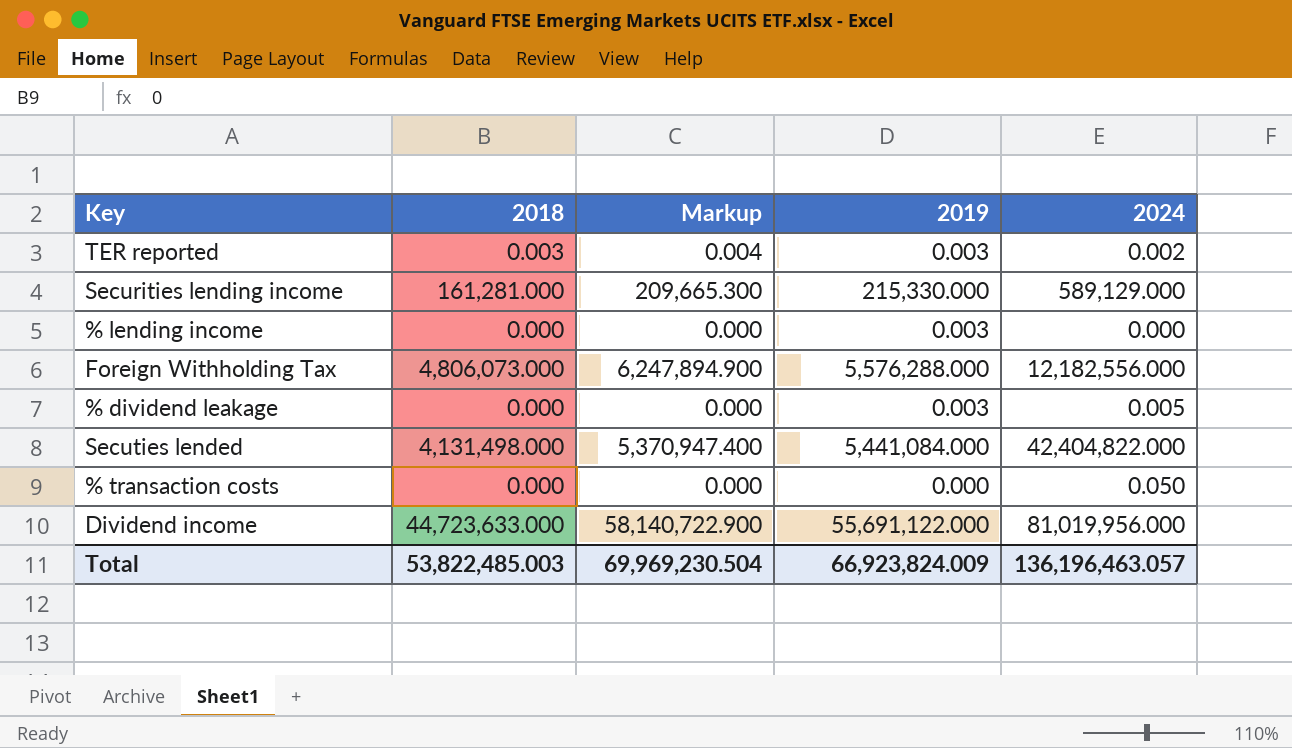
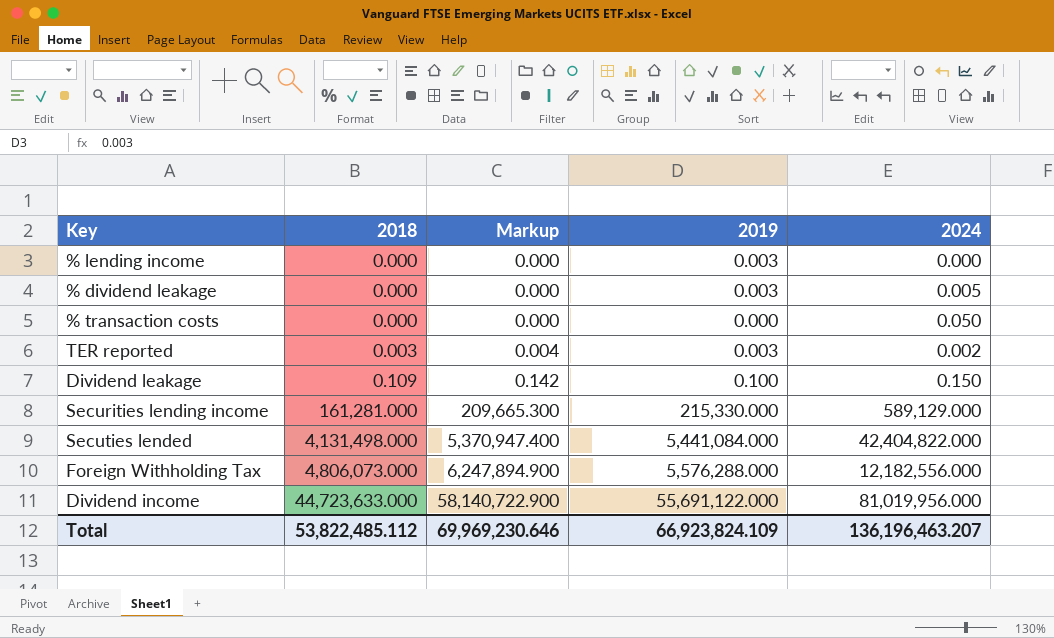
row order: none -> 2018 ascending
row Dividend leakage: none -> 0.109 | 0.142 | 0.100 | 0.150
Total | 2018: 53,822,485.003 -> 53,822,485.112
Total | Markup: 69,969,230.504 -> 69,969,230.646
Total | 2019: 66,923,824.009 -> 66,923,824.109
Total | 2024: 136,196,463.057 -> 136,196,463.207

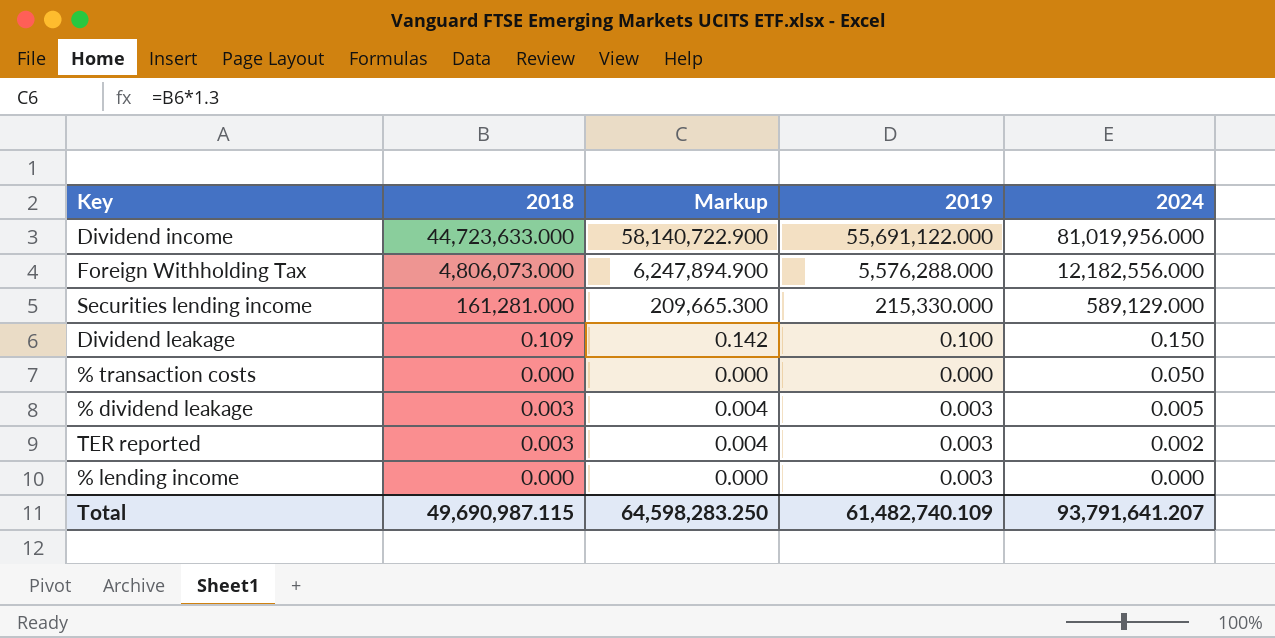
row order: 2018 ascending -> 2024 descending
row Secuties lended: 4,131,498.000 | 5,370,947.400 | 5,441,084.000 | 42,404,822.000 -> none
% dividend leakage | 2018: 0.000 -> 0.003
% dividend leakage | Markup: 0.000 -> 0.004
Total | 2018: 53,822,485.112 -> 49,690,987.115
Total | Markup: 69,969,230.646 -> 64,598,283.250
Total | 2019: 66,923,824.109 -> 61,482,740.109
Total | 2024: 136,196,463.207 -> 93,791,641.207

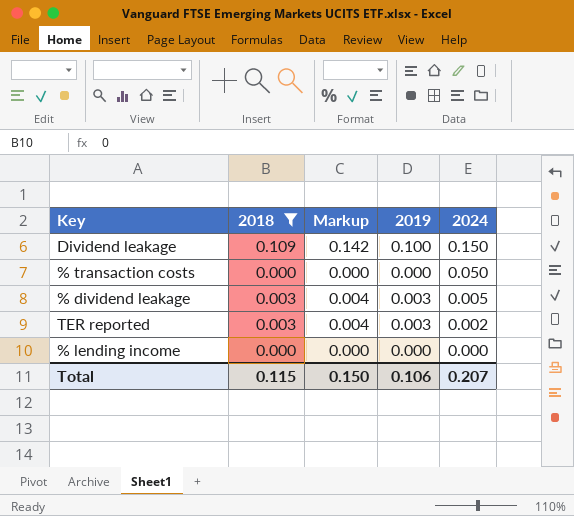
filter: none -> 2018 <= 0.109
% lending income | 2019: 0.003 -> 0.000
Total | 2018: 49,690,987.115 -> 0.115
Total | Markup: 64,598,283.250 -> 0.150
Total | 2019: 61,482,740.109 -> 0.106
Total | 2024: 93,791,641.207 -> 0.207

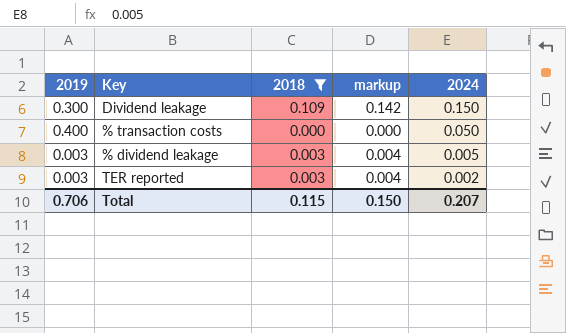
column 2019 | position: 4 -> 1
column name: Markup -> markup
row % lending income: 0.000 | 0.000 | 0.000 | 0.000 -> none
Dividend leakage | 2019: 0.100 -> 0.300
% transaction costs | 2019: 0.000 -> 0.400
Total | 2019: 0.106 -> 0.706

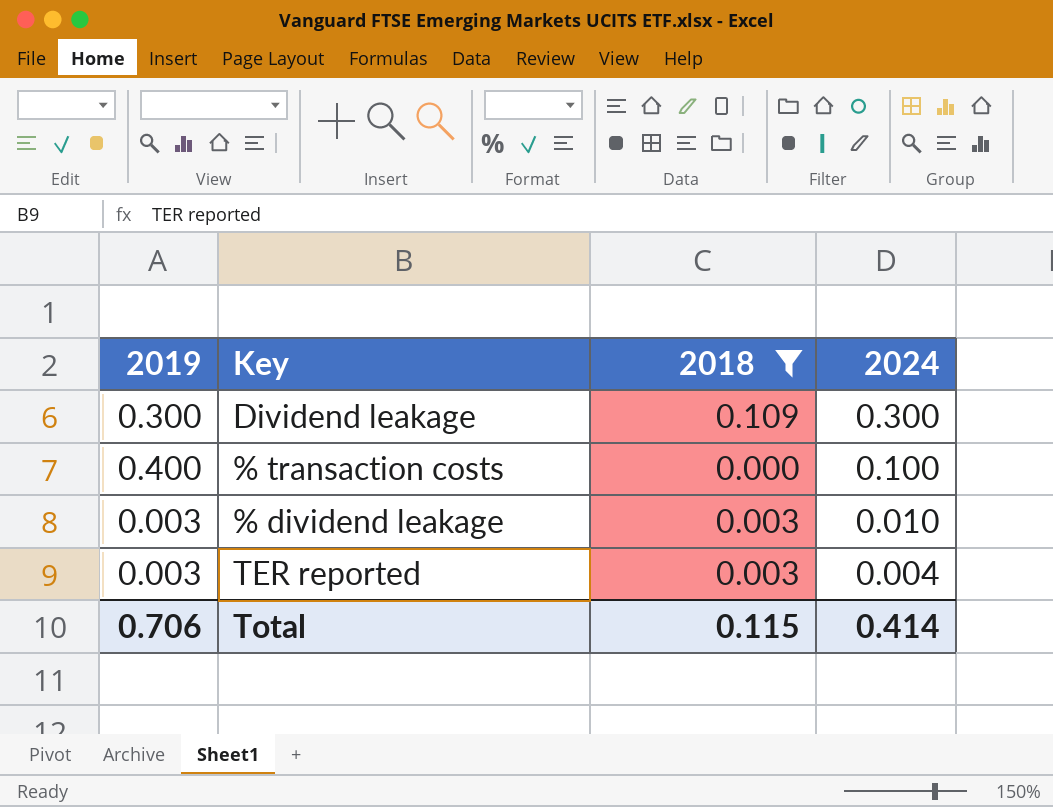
column markup | formula: [2018] * 1.3 -> none
Dividend leakage | 2024: 0.150 -> 0.300
% transaction costs | 2024: 0.050 -> 0.100
% dividend leakage | 2024: 0.005 -> 0.010
TER reported | 2024: 0.002 -> 0.004
Total | 2024: 0.207 -> 0.414

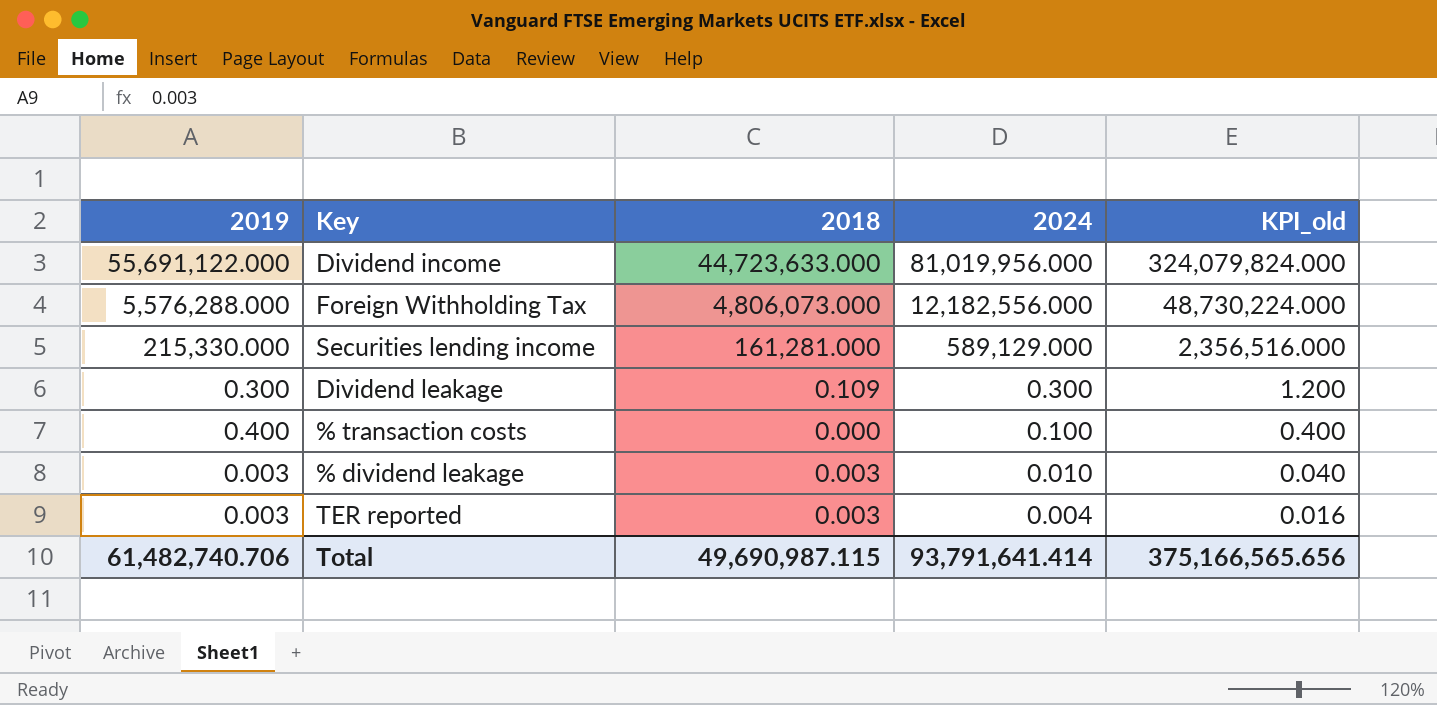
filter: 2018 <= 0.109 -> none
column KPI_old | formula: none -> [2024] * 4
Total | 2019: 0.706 -> 61,482,740.706
Total | 2018: 0.115 -> 49,690,987.115
Total | 2024: 0.414 -> 93,791,641.414

